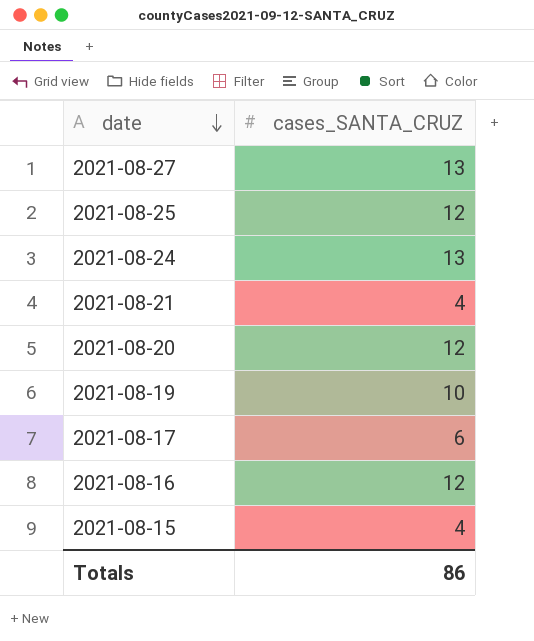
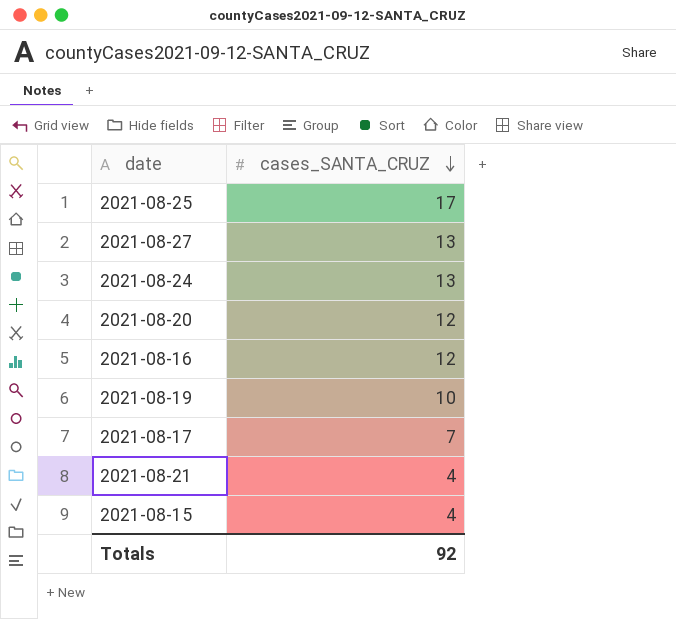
row order: date descending -> cases_SANTA_CRUZ descending
2021-08-25 | cases_SANTA_CRUZ: 12 -> 17
2021-08-17 | cases_SANTA_CRUZ: 6 -> 7
Totals | cases_SANTA_CRUZ: 86 -> 92

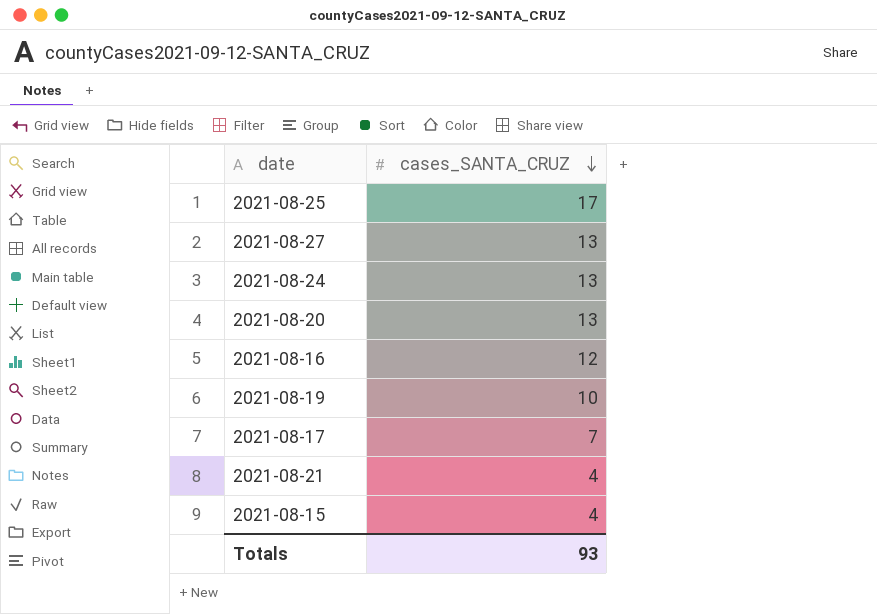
2021-08-20 | cases_SANTA_CRUZ: 12 -> 13
Totals | cases_SANTA_CRUZ: 92 -> 93

